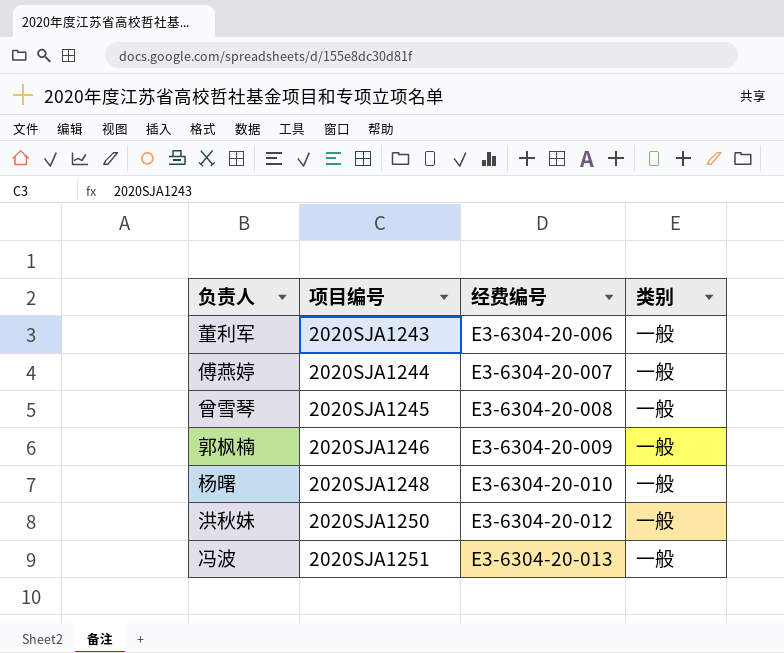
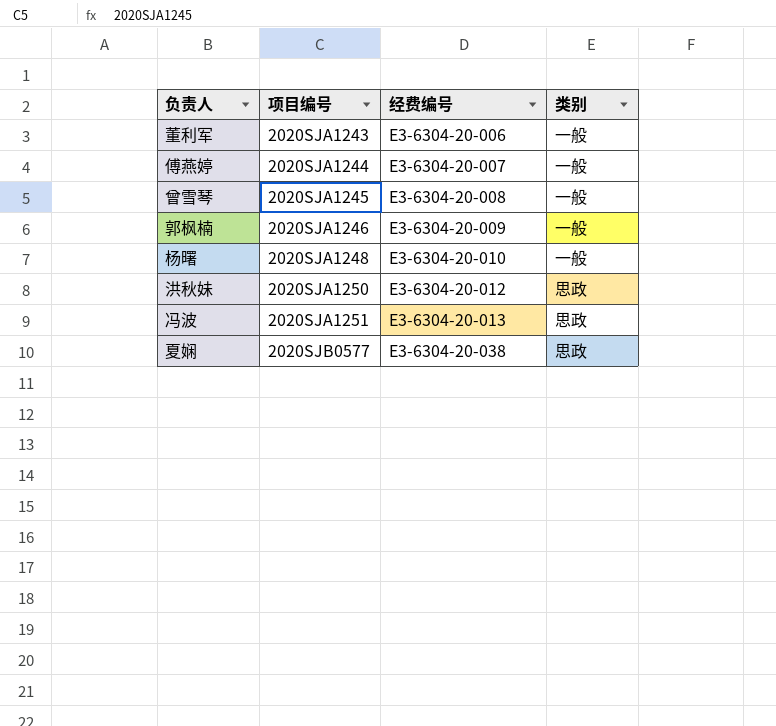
洪秋妹 | 类别: 一般 -> 思政
冯波 | 类别: 一般 -> 思政
row 夏娴: none -> 2020SJB0577 | E3-6304-20-038 | 思政

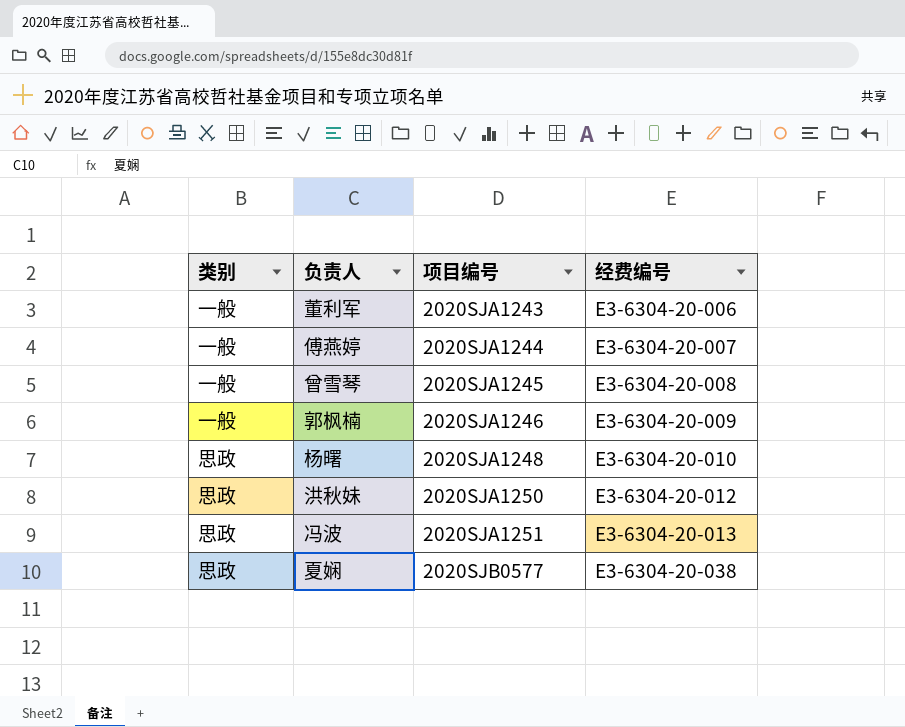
column 类别 | position: 4 -> 1
杨曙 | 类别: 一般 -> 思政

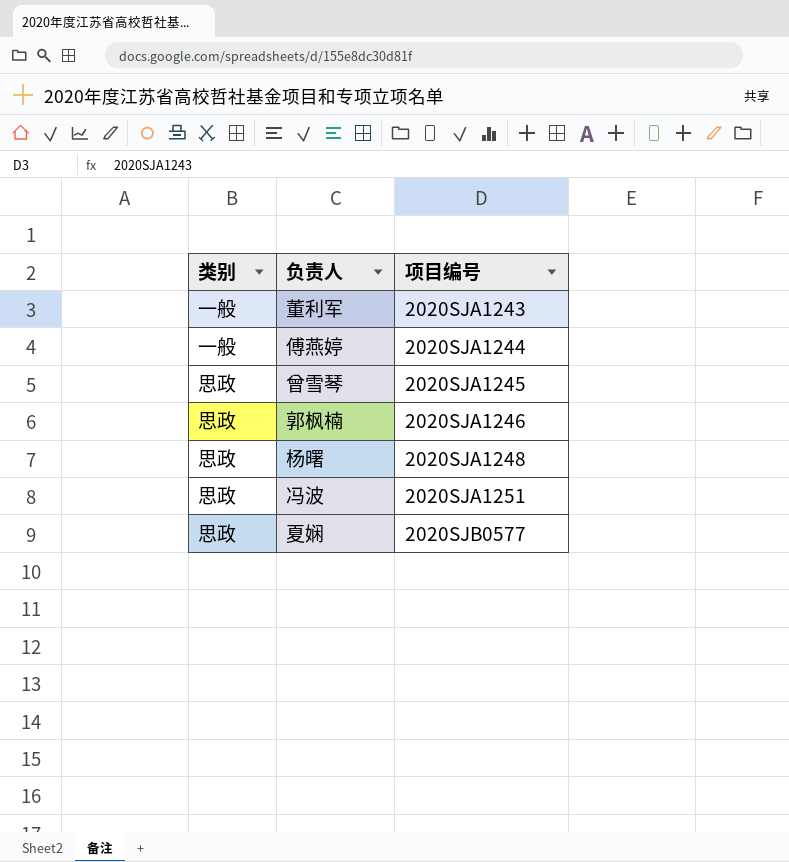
column 经费编号 | position: 4 -> none
row 洪秋妹: 思政 | 2020SJA1250 | E3-6304-20-012 -> none
曾雪琴 | 类别: 一般 -> 思政
郭枫楠 | 类别: 一般 -> 思政

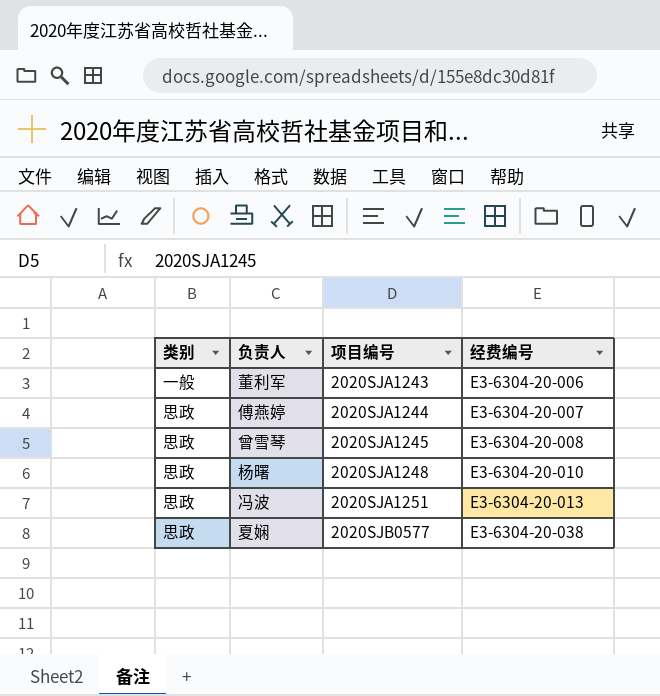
column 经费编号 | position: none -> 4
row 郭枫楠: 思政 | 2020SJA1246 -> none
傅燕婷 | 类别: 一般 -> 思政

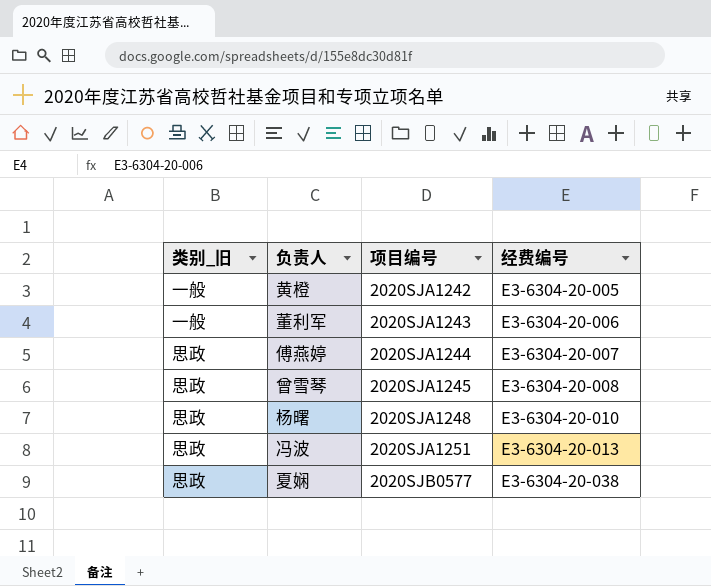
column name: 类别 -> 类别_旧
row 黄橙: none -> 一般 | 2020SJA1242 | E3-6304-20-005

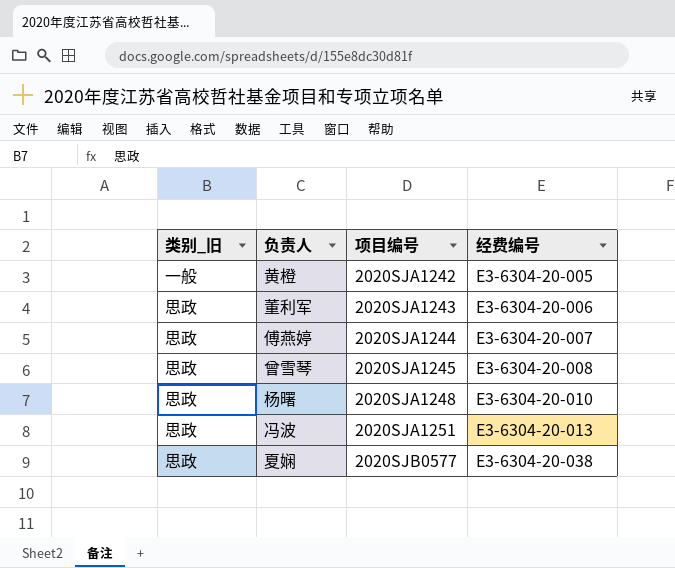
董利军 | 类别_旧: 一般 -> 思政

